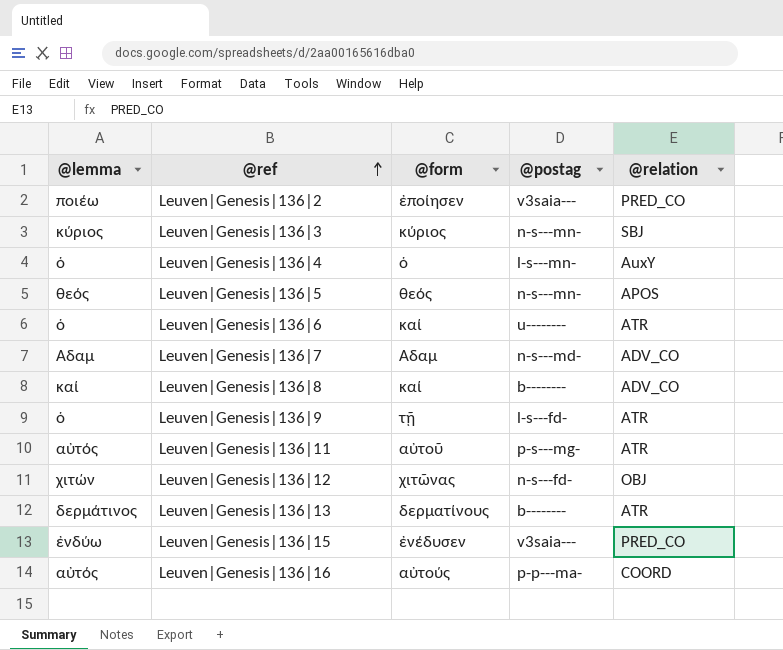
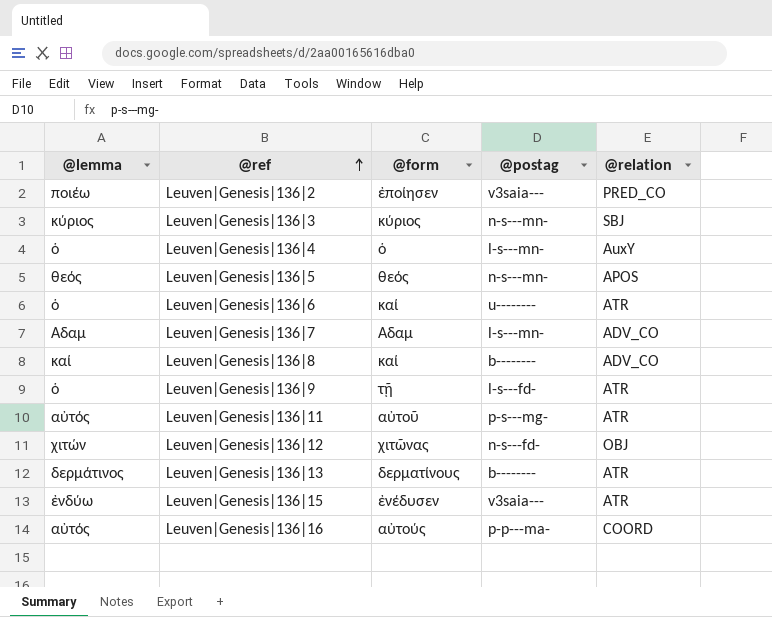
Leuven|Genesis|136|7 | @postag: n-s---md- -> l-s---mn-
Leuven|Genesis|136|15 | @relation: PRED_CO -> ATR

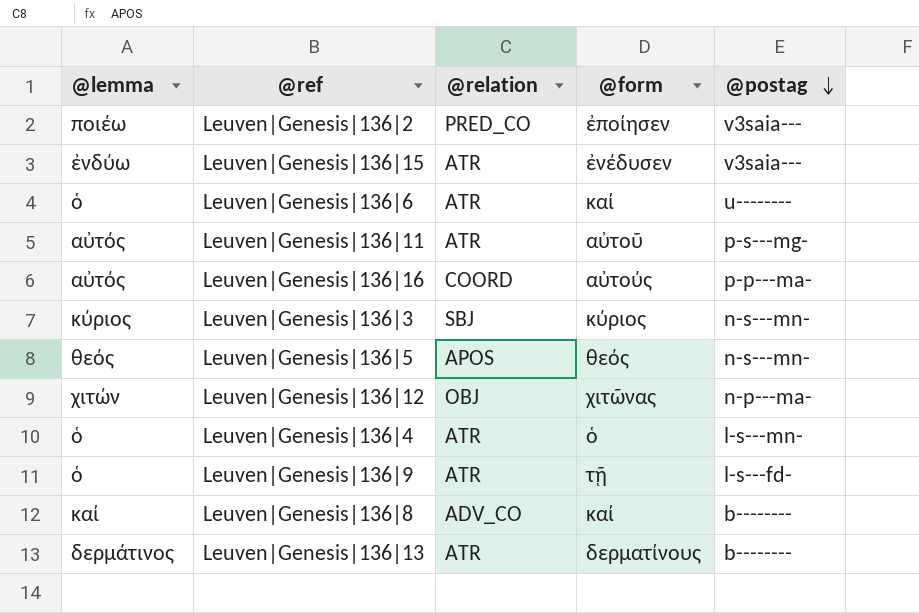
row order: @ref ascending -> @postag descending
column @relation | position: 5 -> 3
row Leuven|Genesis|136|7: Αδαμ | Αδαμ | l-s---mn- | ADV_CO -> none
Leuven|Genesis|136|12 | @postag: n-s---fd- -> n-p---ma-
Leuven|Genesis|136|4 | @relation: AuxY -> ATR

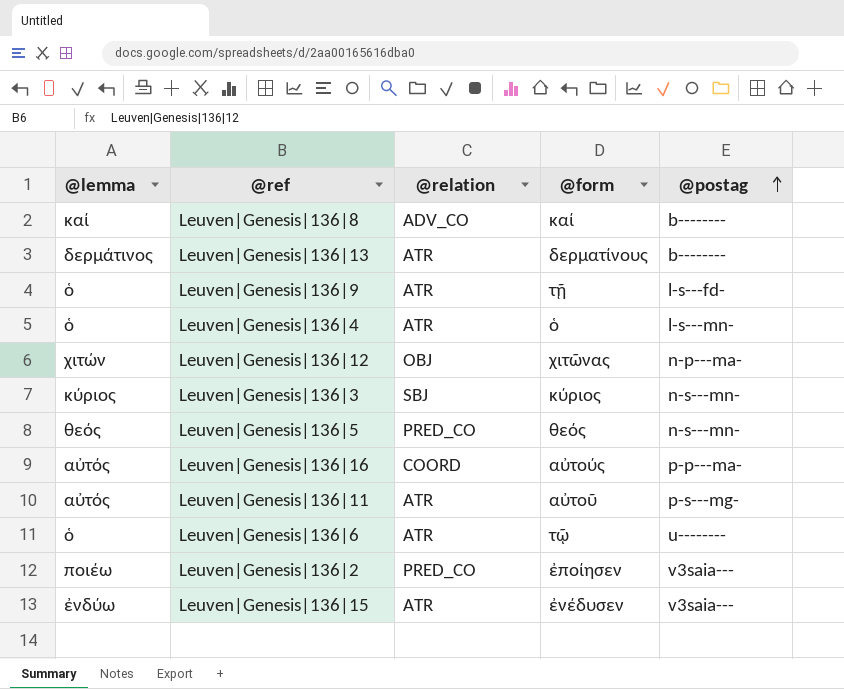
row order: @postag descending -> @postag ascending
Leuven|Genesis|136|5 | @relation: APOS -> PRED_CO
Leuven|Genesis|136|6 | @form: καί -> τῷ

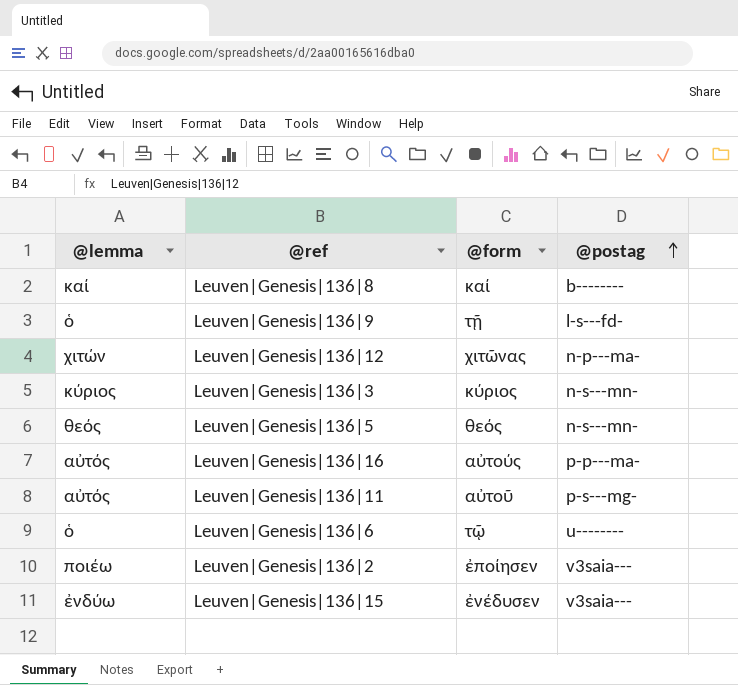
column @relation | position: 3 -> none
row Leuven|Genesis|136|13: δερμάτινος | ATR | δερματίνους | b-------- -> none
row Leuven|Genesis|136|4: ὁ | ATR | ὁ | l-s---mn- -> none

